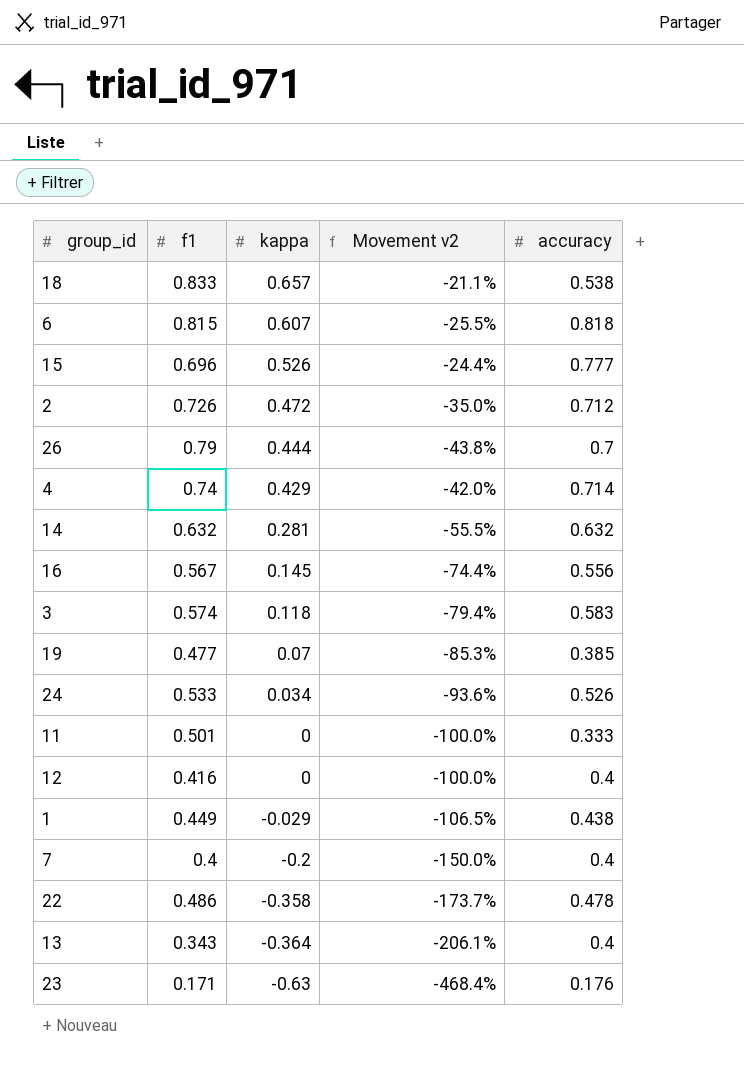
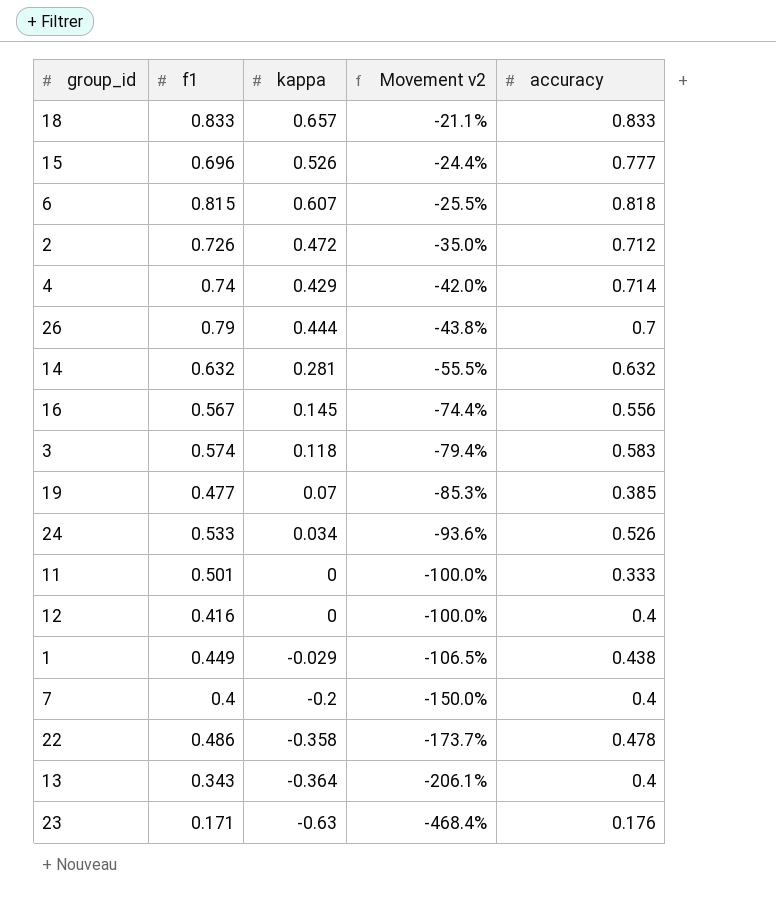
row order: kappa descending -> Movement v2 descending
18 | accuracy: 0.538 -> 0.833

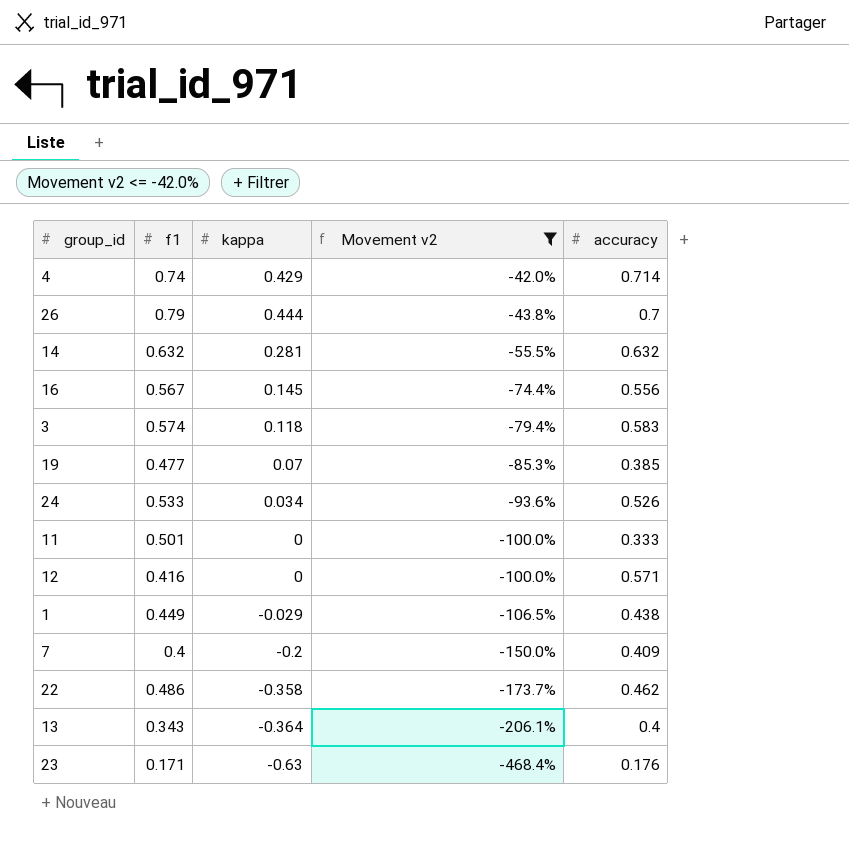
filter: none -> Movement v2 <= -42.0%
12 | accuracy: 0.4 -> 0.571
7 | accuracy: 0.4 -> 0.409
22 | accuracy: 0.478 -> 0.462

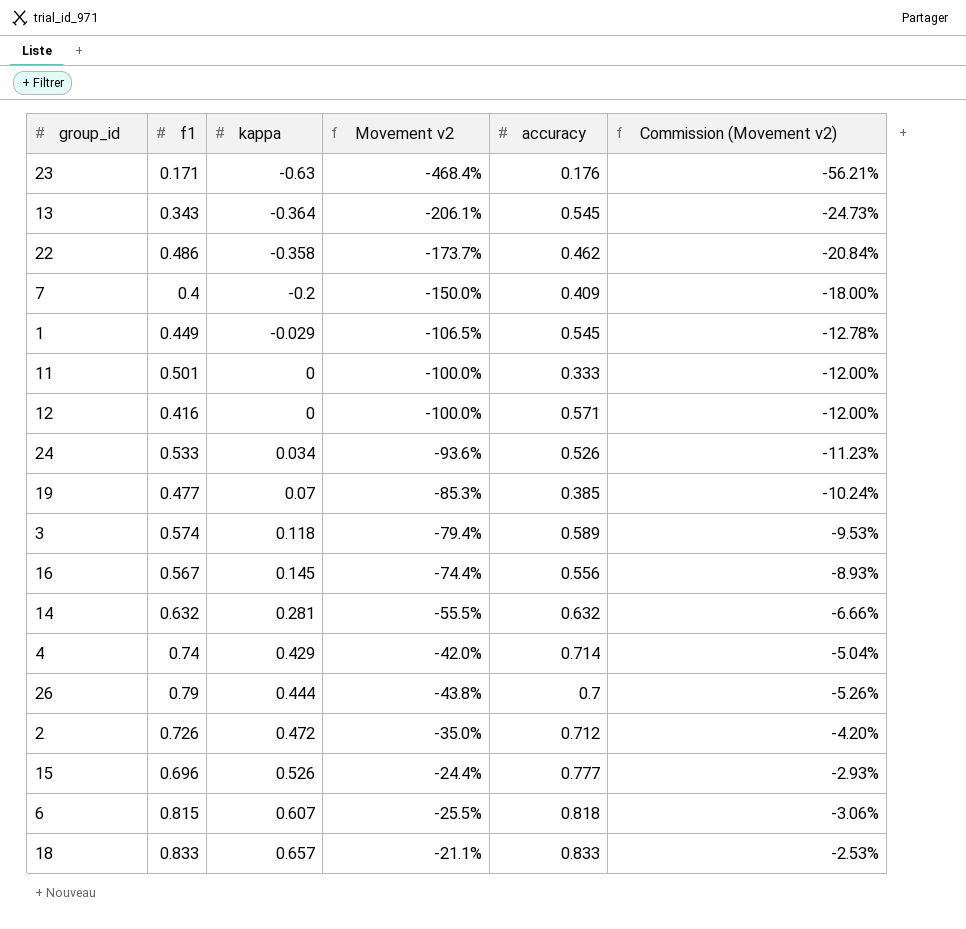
filter: Movement v2 <= -42.0% -> none
row order: Movement v2 descending -> kappa ascending
column Commission (Movement v2) | formula: none -> [Movement v2] * 0.12
13 | accuracy: 0.4 -> 0.545
1 | accuracy: 0.438 -> 0.545
3 | accuracy: 0.583 -> 0.589

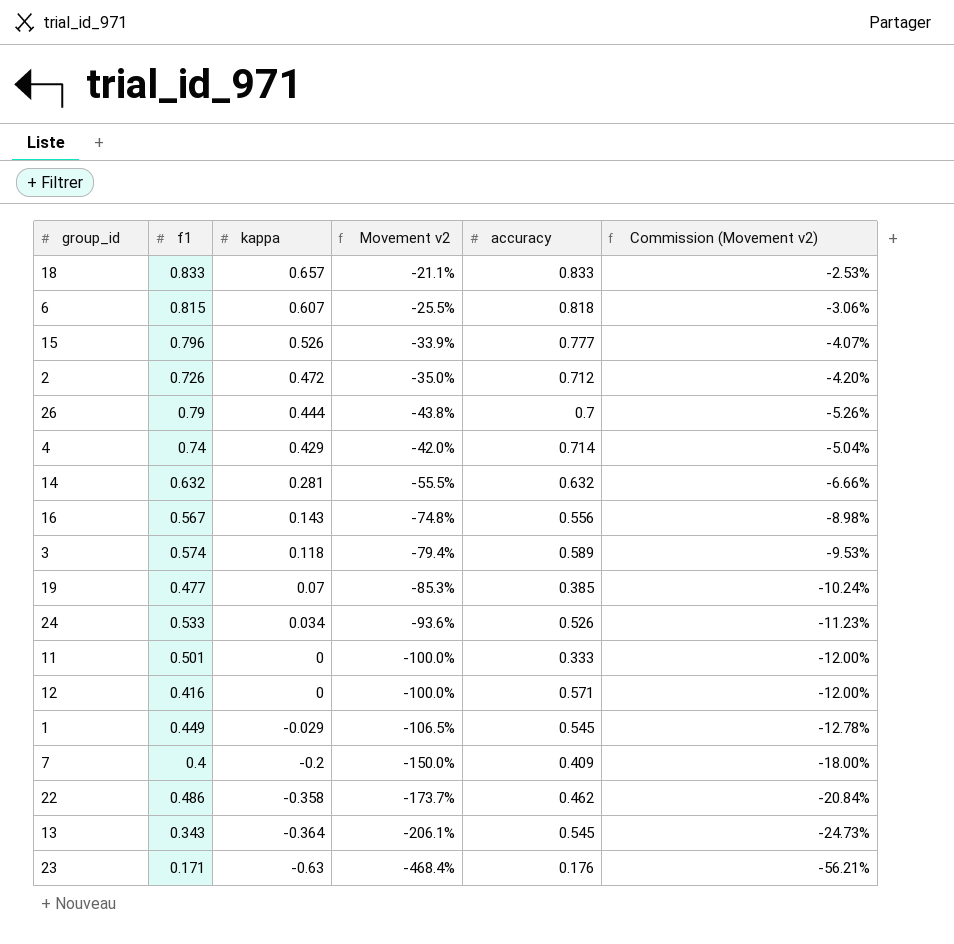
row order: kappa ascending -> kappa descending
15 | f1: 0.696 -> 0.796
15 | Movement v2: -24.4% -> -33.9%
15 | Commission (Movement v2): -2.93% -> -4.07%
16 | kappa: 0.145 -> 0.143
16 | Movement v2: -74.4% -> -74.8%
16 | Commission (Movement v2): -8.93% -> -8.98%

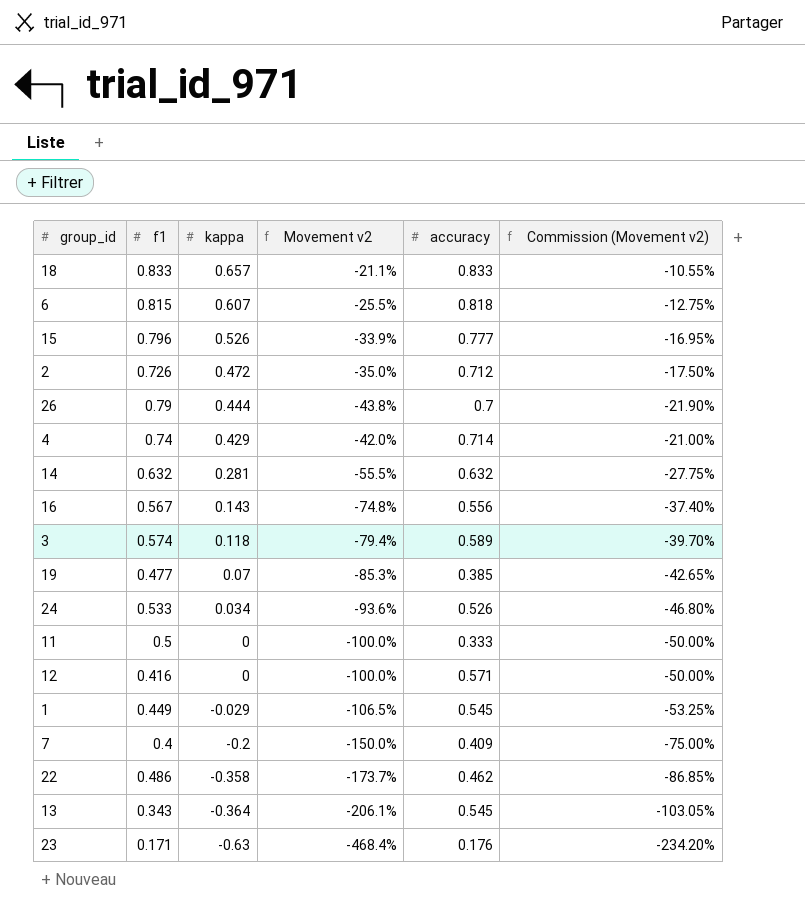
column Commission (Movement v2) | formula: [Movement v2] * 0.12 -> [Movement v2] * 0.5
11 | f1: 0.501 -> 0.5

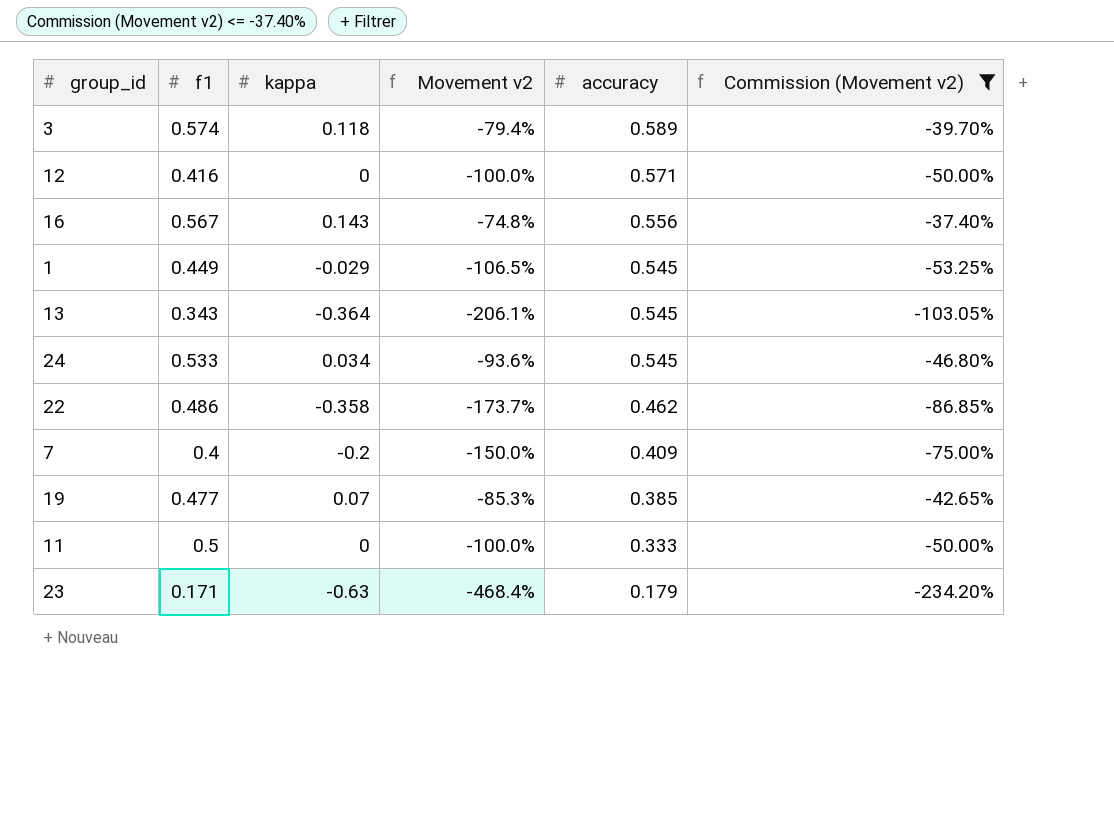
filter: none -> Commission (Movement v2) <= -37.40%
row order: kappa descending -> accuracy descending
24 | accuracy: 0.526 -> 0.545
23 | accuracy: 0.176 -> 0.179

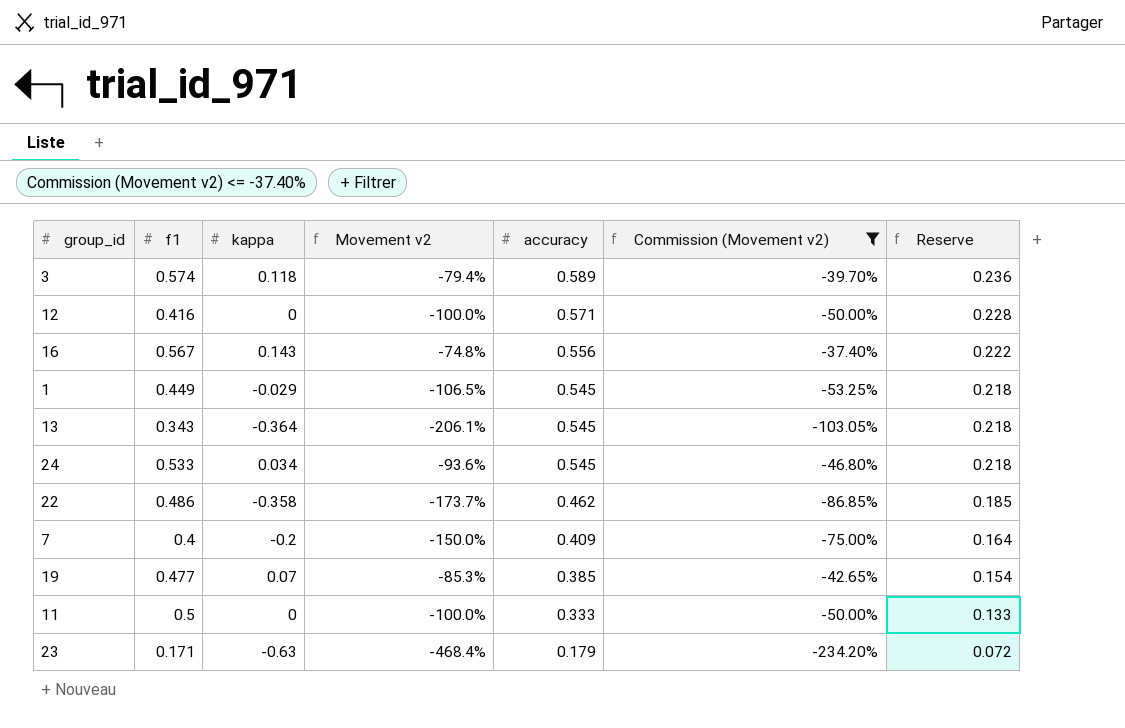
column Reserve | formula: none -> [accuracy] * 0.4

